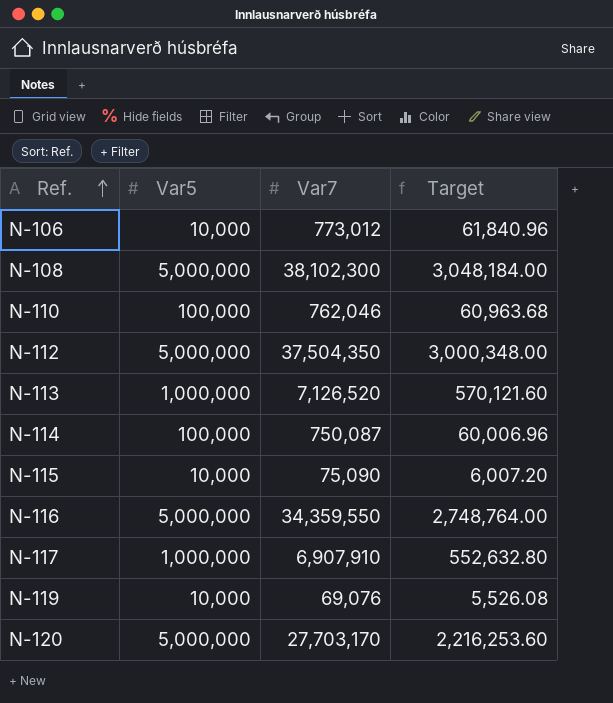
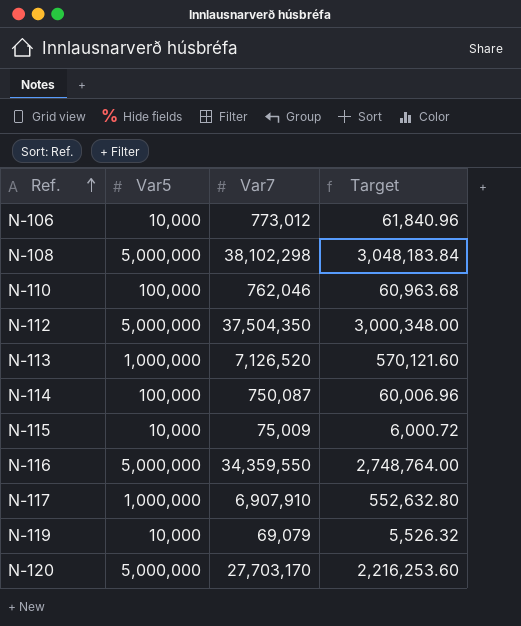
N-108 | Var7: 38,102,300 -> 38,102,298
N-108 | Target: 3,048,184.00 -> 3,048,183.84
N-115 | Var7: 75,090 -> 75,009
N-115 | Target: 6,007.20 -> 6,000.72
N-119 | Var7: 69,076 -> 69,079
N-119 | Target: 5,526.08 -> 5,526.32

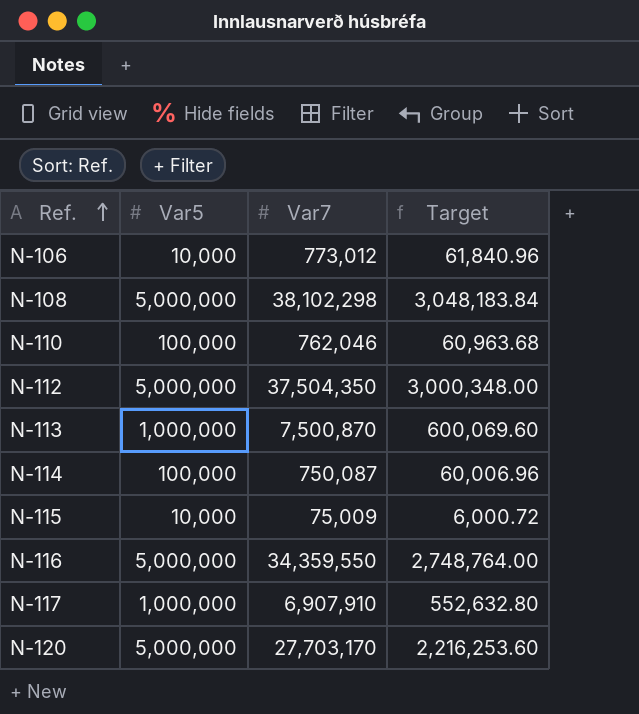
row N-119: 10,000 | 69,079 | 5,526.32 -> none
N-113 | Var7: 7,126,520 -> 7,500,870
N-113 | Target: 570,121.60 -> 600,069.60

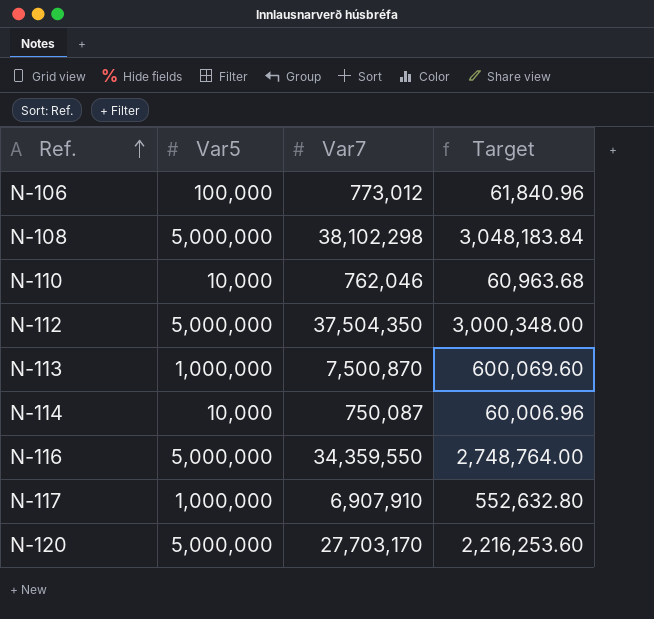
row N-115: 10,000 | 75,009 | 6,000.72 -> none
N-106 | Var5: 10,000 -> 100,000
N-110 | Var5: 100,000 -> 10,000
N-114 | Var5: 100,000 -> 10,000

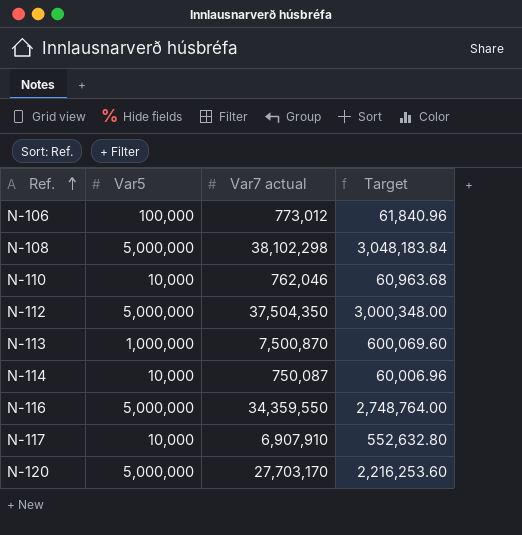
column name: Var7 -> Var7 actual
N-117 | Var5: 1,000,000 -> 10,000

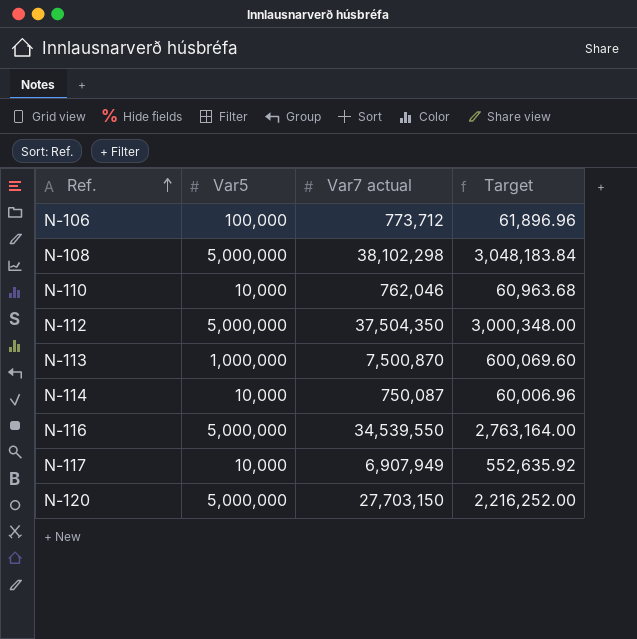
N-106 | Var7 actual: 773,012 -> 773,712
N-106 | Target: 61,840.96 -> 61,896.96
N-116 | Var7 actual: 34,359,550 -> 34,539,550
N-116 | Target: 2,748,764.00 -> 2,763,164.00
N-117 | Var7 actual: 6,907,910 -> 6,907,949
N-117 | Target: 552,632.80 -> 552,635.92
N-120 | Var7 actual: 27,703,170 -> 27,703,150
N-120 | Target: 2,216,253.60 -> 2,216,252.00

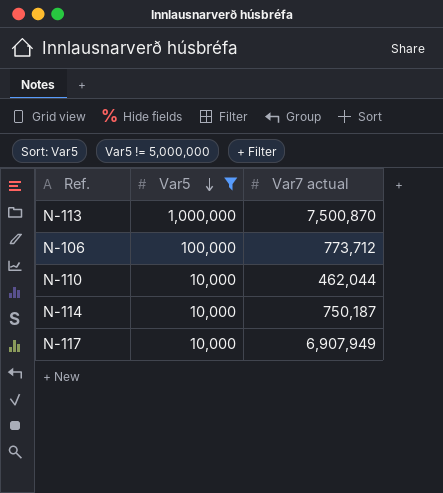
filter: none -> Var5 != 5,000,000
row order: Ref. ascending -> Var5 descending
column Target | formula: [Var7 actual] * 0.08 -> none
N-110 | Var7 actual: 762,046 -> 462,044
N-114 | Var7 actual: 750,087 -> 750,187

